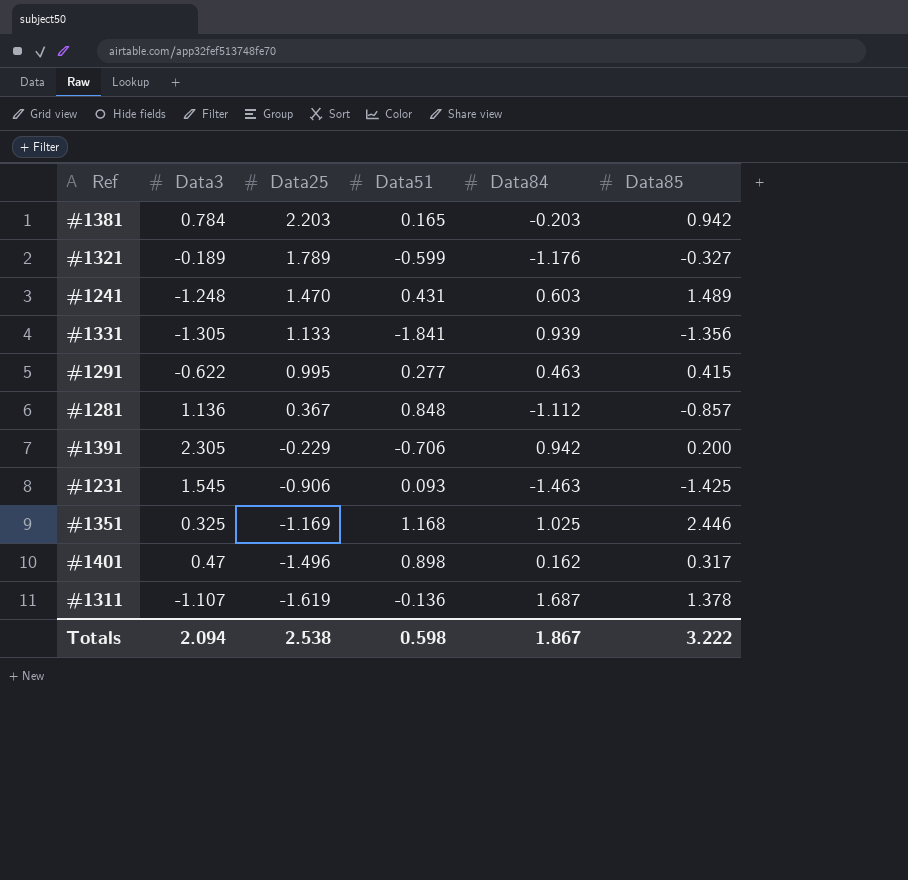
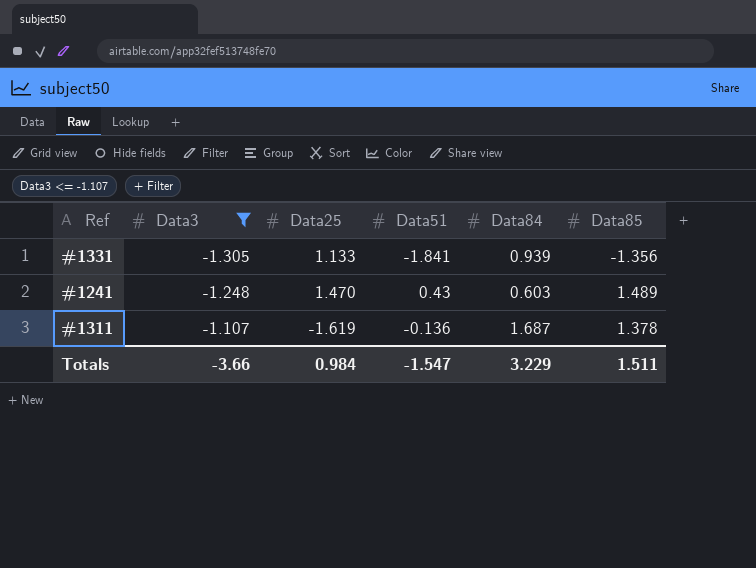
filter: none -> Data3 <= -1.107
row order: Data25 descending -> Data3 ascending
#1241 | Data51: 0.431 -> 0.43
Totals | Data3: 2.094 -> -3.66
Totals | Data25: 2.538 -> 0.984
Totals | Data51: 0.598 -> -1.547
Totals | Data84: 1.867 -> 3.229
Totals | Data85: 3.222 -> 1.511

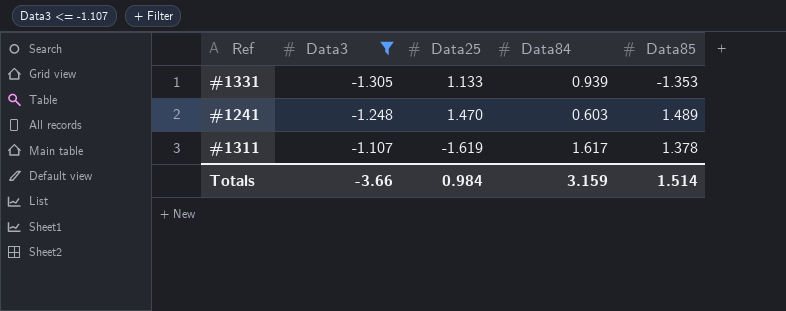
column Data51 | position: 4 -> none
#1331 | Data85: -1.356 -> -1.353
#1311 | Data84: 1.687 -> 1.617
Totals | Data84: 3.229 -> 3.159
Totals | Data85: 1.511 -> 1.514

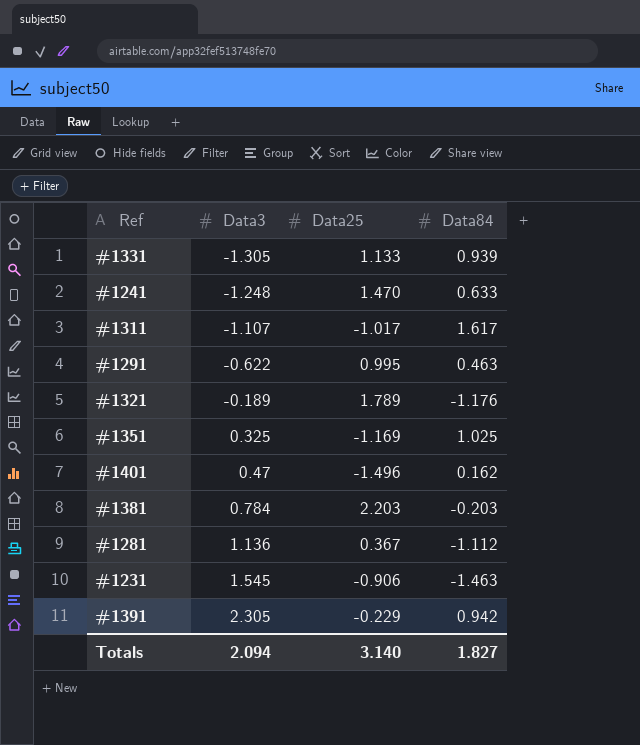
filter: Data3 <= -1.107 -> none
column Data85 | position: 5 -> none
#1241 | Data84: 0.603 -> 0.633
#1311 | Data25: -1.619 -> -1.017
Totals | Data3: -3.66 -> 2.094
Totals | Data25: 0.984 -> 3.140
Totals | Data84: 3.159 -> 1.827

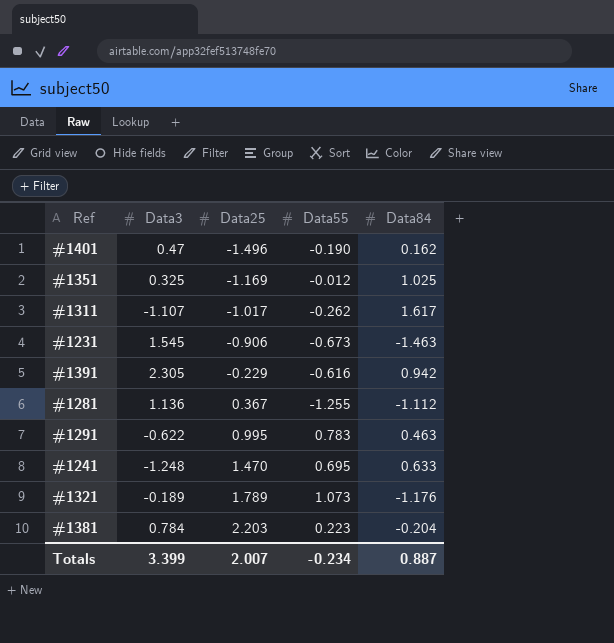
row order: Data3 ascending -> Data25 ascending
column Data55 | position: none -> 4
row #1331: -1.305 | 1.133 | 0.939 -> none
#1381 | Data84: -0.203 -> -0.204
Totals | Data3: 2.094 -> 3.399
Totals | Data25: 3.140 -> 2.007
Totals | Data84: 1.827 -> 0.887

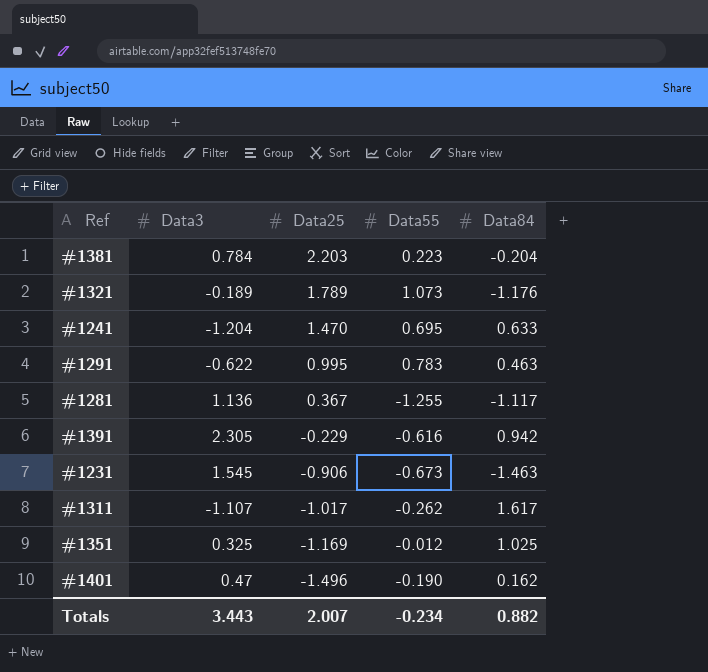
row order: Data25 ascending -> Data25 descending
#1241 | Data3: -1.248 -> -1.204
#1281 | Data84: -1.112 -> -1.117
Totals | Data3: 3.399 -> 3.443
Totals | Data84: 0.887 -> 0.882

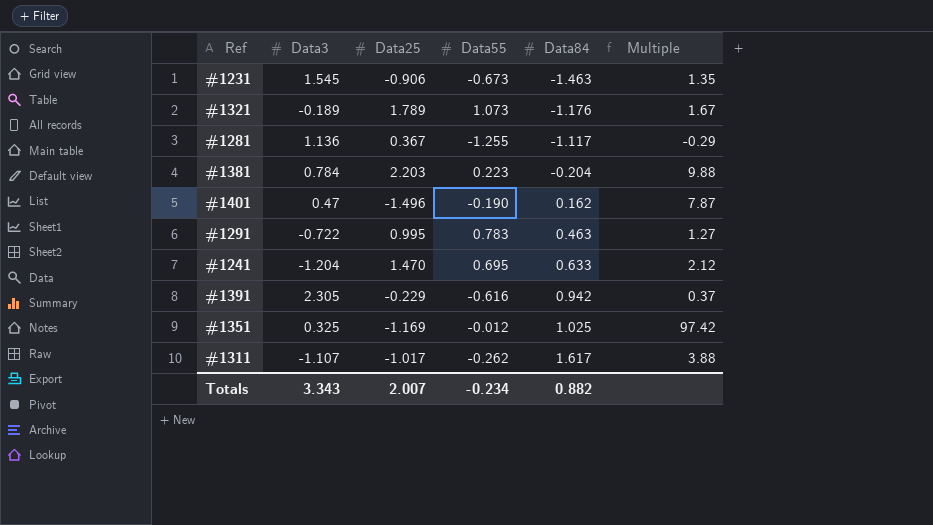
row order: Data25 descending -> Data84 ascending
column Multiple | formula: none -> [Data25] / [Data55]
#1291 | Data3: -0.622 -> -0.722
Totals | Data3: 3.443 -> 3.343

